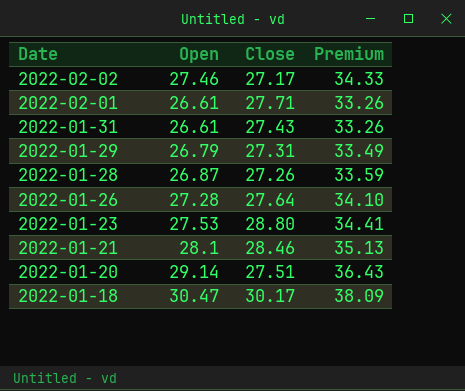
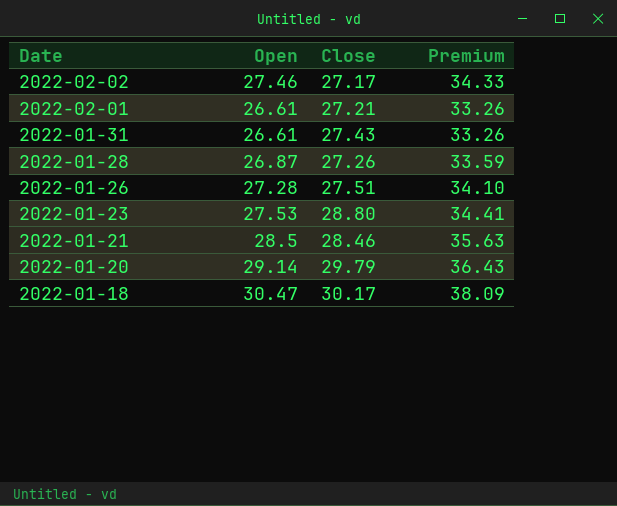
row 2022-01-29: 26.79 | 27.31 | 33.49 -> none
2022-02-01 | Close: 27.71 -> 27.21
2022-01-26 | Close: 27.64 -> 27.51
2022-01-21 | Open: 28.1 -> 28.5
2022-01-21 | Premium: 35.13 -> 35.63
2022-01-20 | Close: 27.51 -> 29.79

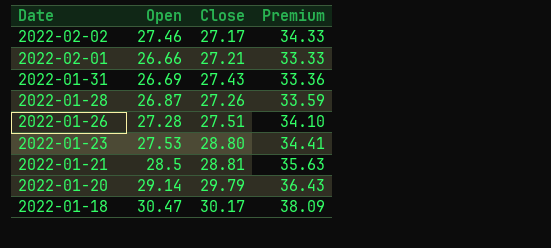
2022-02-01 | Open: 26.61 -> 26.66
2022-02-01 | Premium: 33.26 -> 33.33
2022-01-31 | Open: 26.61 -> 26.69
2022-01-31 | Premium: 33.26 -> 33.36
2022-01-21 | Close: 28.46 -> 28.81

